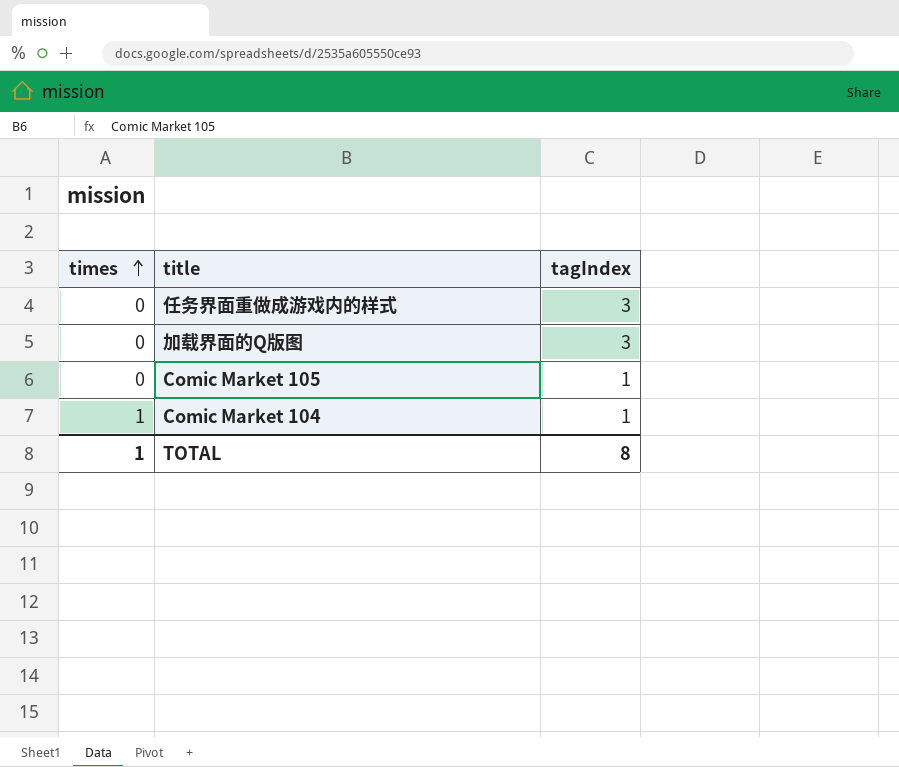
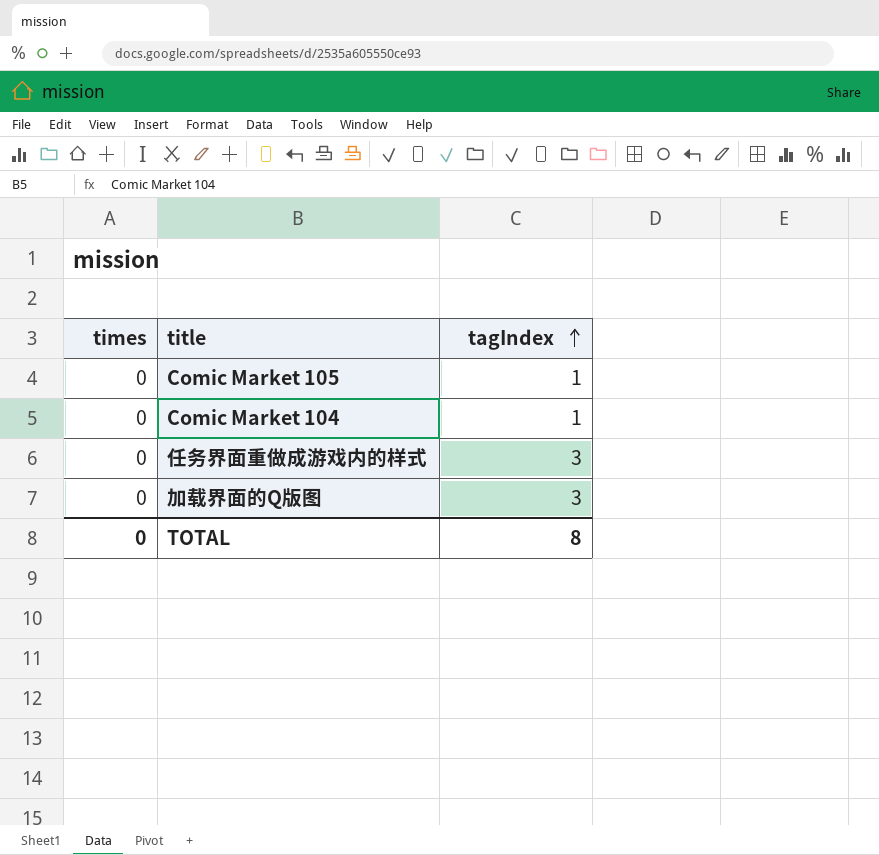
row order: times ascending -> tagIndex ascending
Comic Market 104 | times: 1 -> 0
TOTAL | times: 1 -> 0

